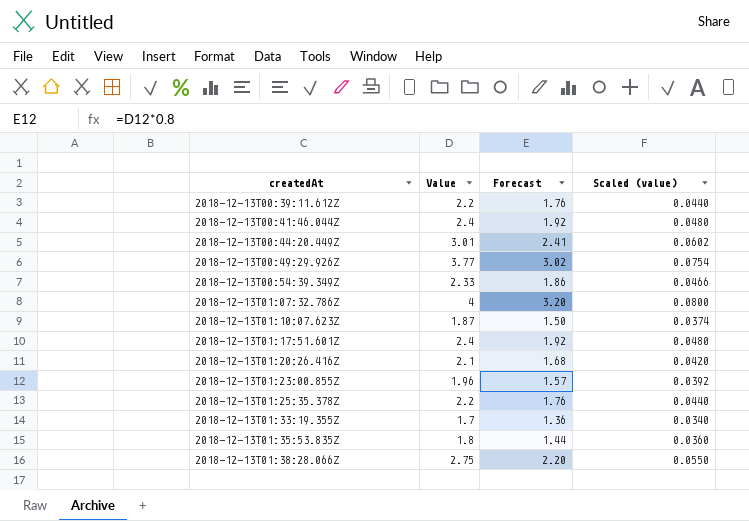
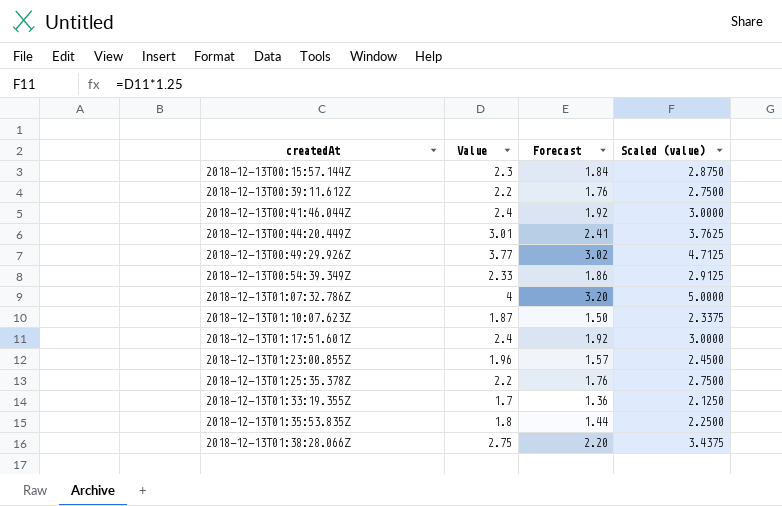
column Scaled (value) | formula: [Value] * 0.02 -> [Value] * 1.25
row 2018-12-13T01:20:26.416Z: 2.1 | 1.68 | 0.0420 -> none
row 2018-12-13T00:15:57.144Z: none -> 2.3 | 1.84 | 2.8750

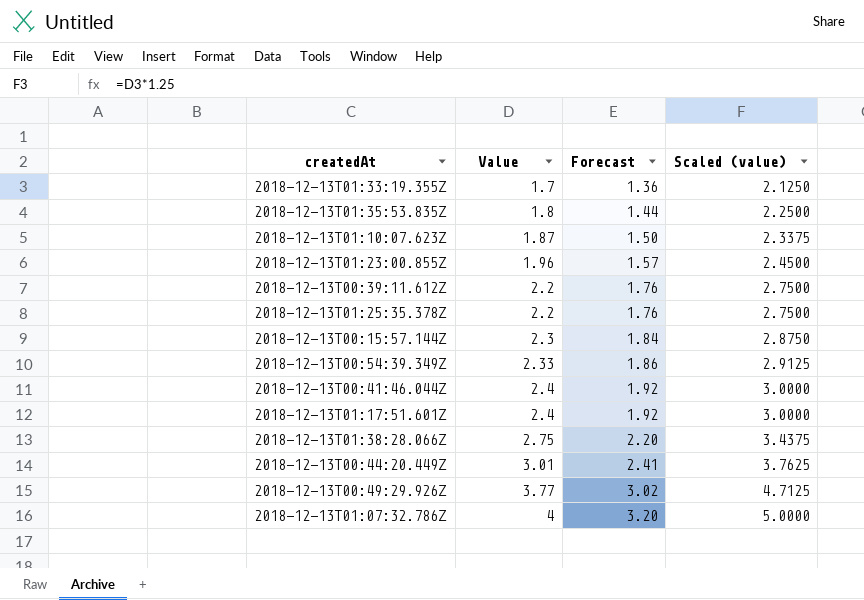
row order: createdAt ascending -> Value ascending

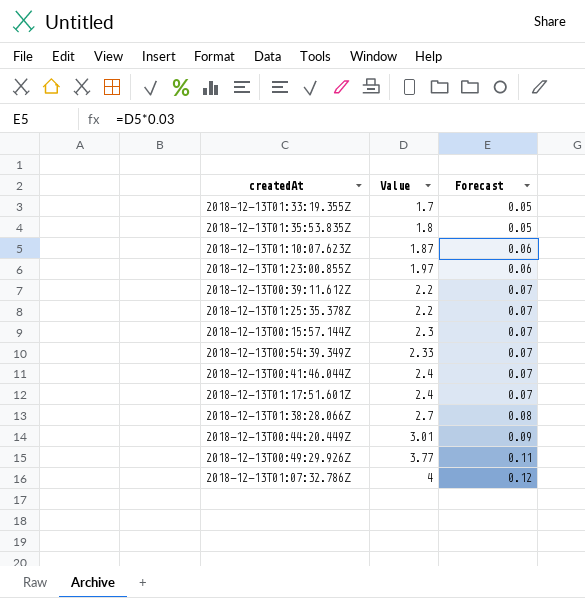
column Scaled (value) | formula: [Value] * 1.25 -> none
column Forecast | formula: [Value] * 0.8 -> [Value] * 0.03
2018-12-13T01:23:00.855Z | Value: 1.96 -> 1.97
2018-12-13T01:38:28.066Z | Value: 2.75 -> 2.7

